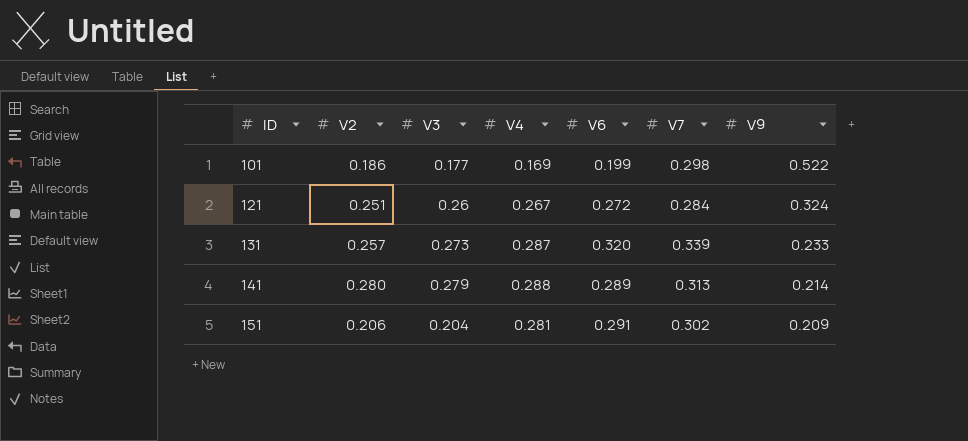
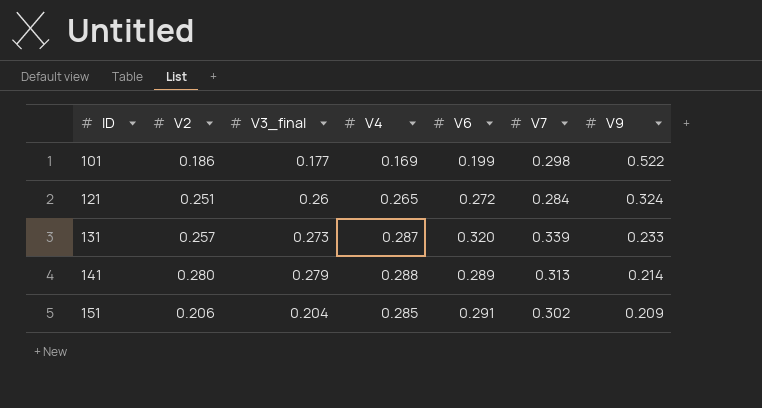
column name: V3 -> V3_final
121 | V4: 0.267 -> 0.265
151 | V4: 0.281 -> 0.285

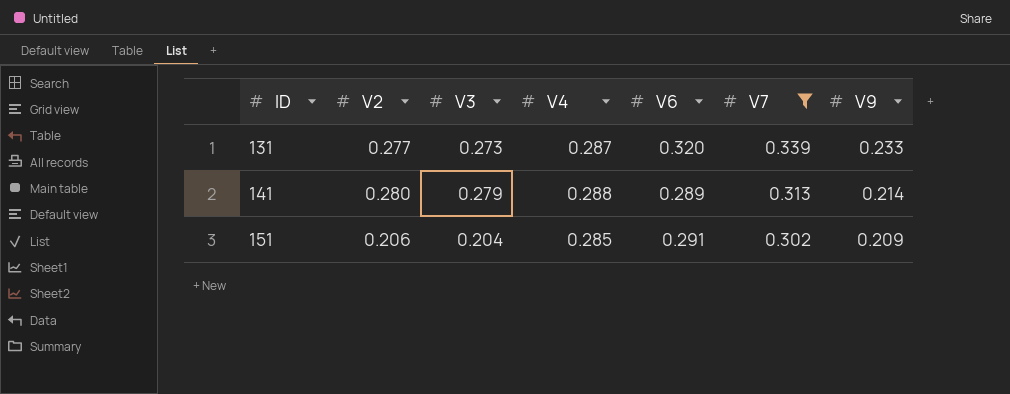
filter: none -> V7 >= 0.302
column name: V3_final -> V3
131 | V2: 0.257 -> 0.277

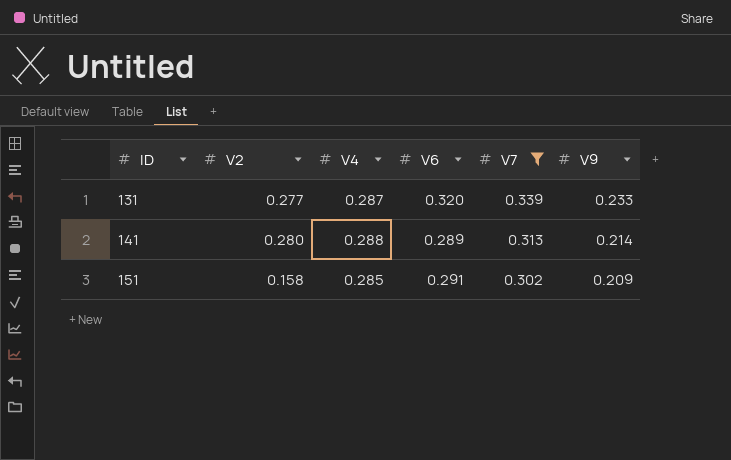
column V3 | position: 3 -> none
151 | V2: 0.206 -> 0.158

